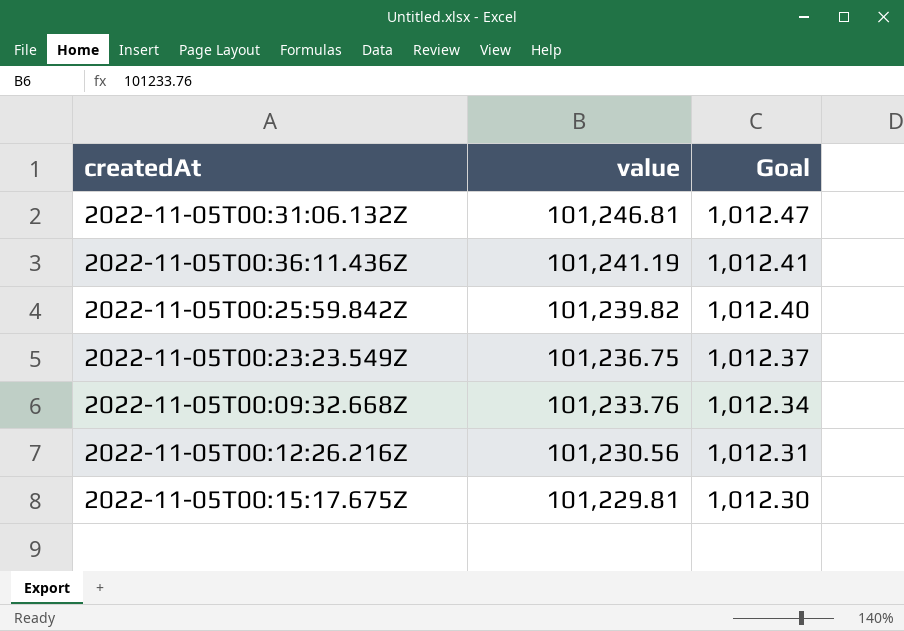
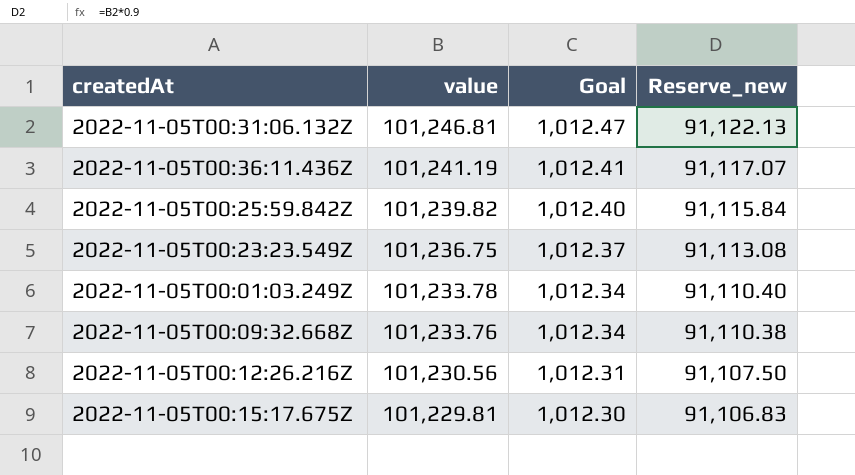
column Reserve_new | formula: none -> [value] * 0.9
row 2022-11-05T00:01:03.249Z: none -> 101,233.78 | 1,012.34 | 91,110.40

